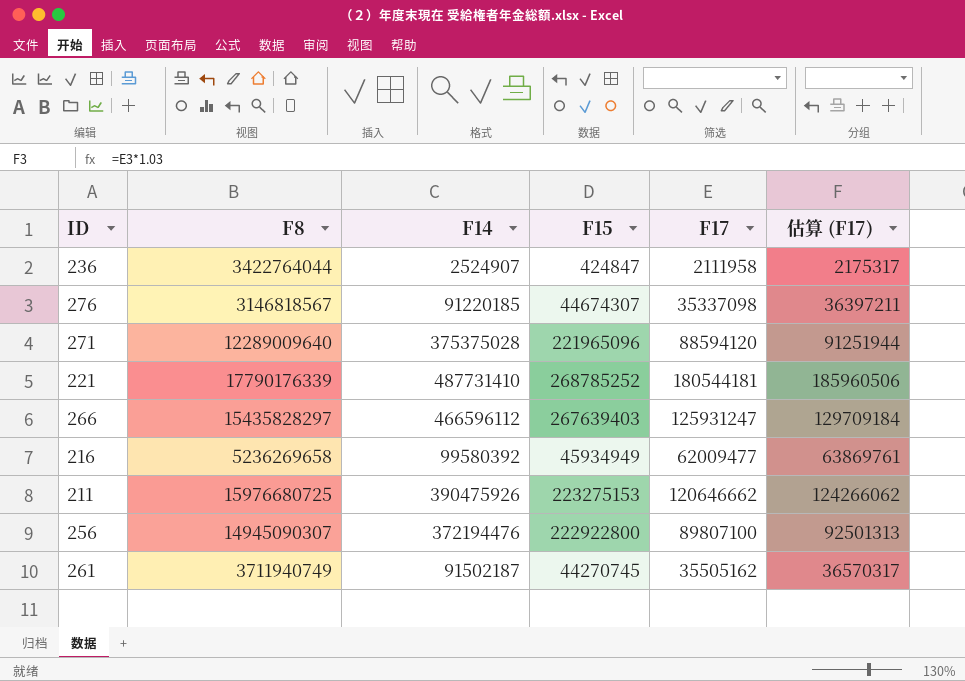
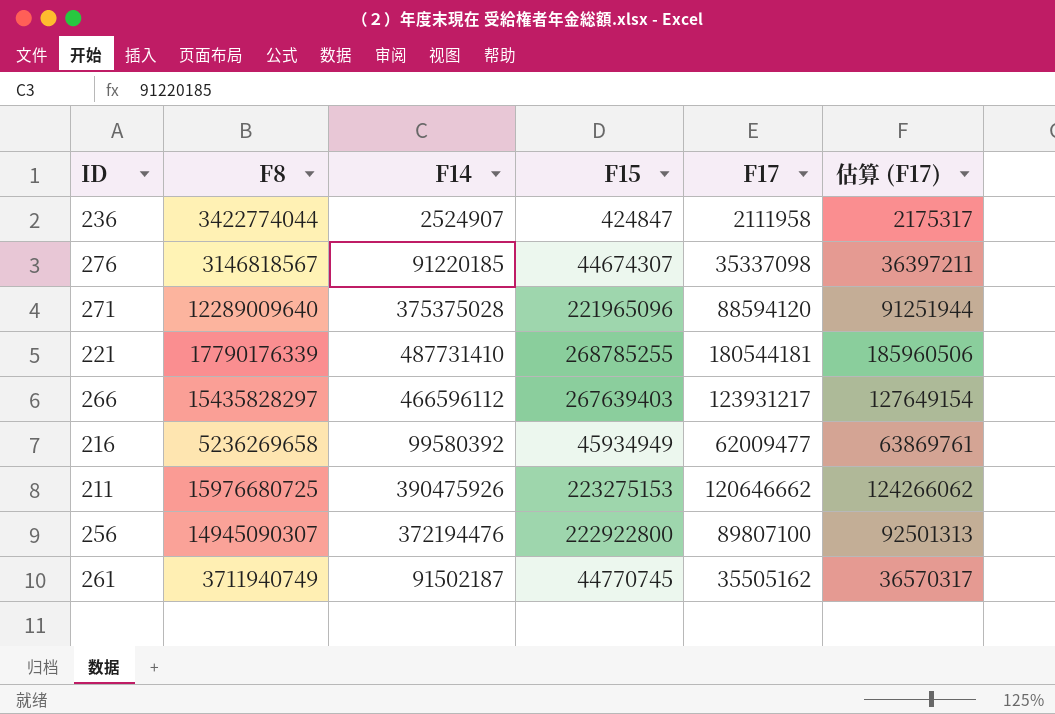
236 | F8: 3422764044 -> 3422774044
221 | F15: 268785252 -> 268785255
266 | F17: 125931247 -> 123931217
266 | 估算 (F17): 129709184 -> 127649154
261 | F15: 44270745 -> 44770745

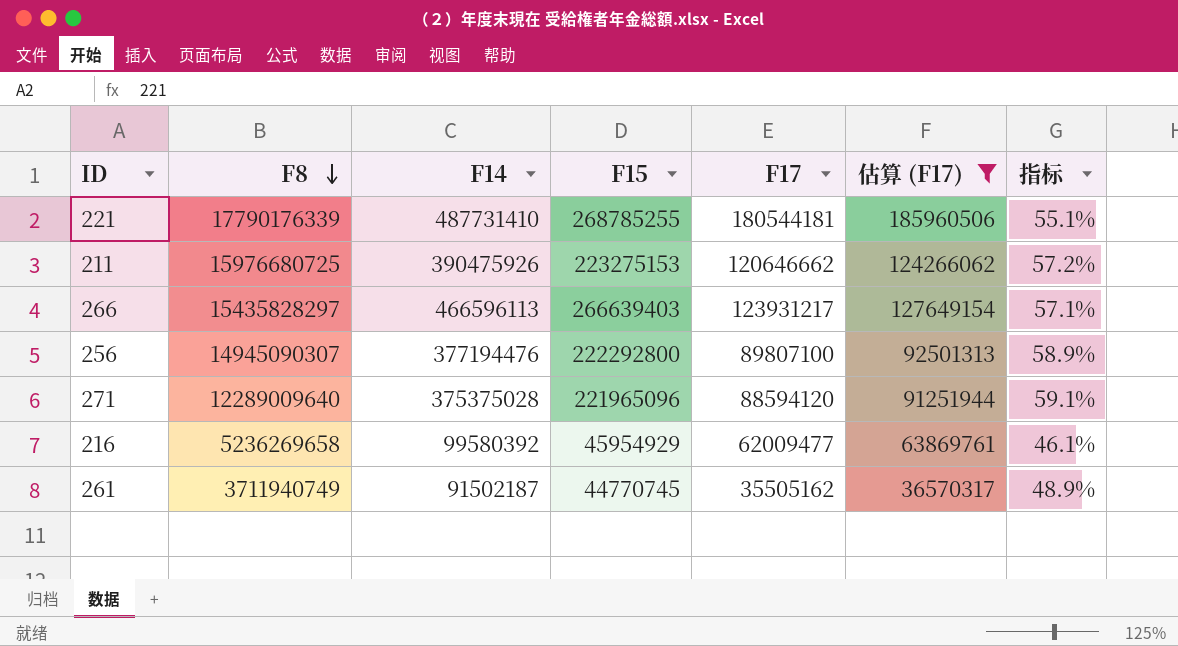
filter: none -> 估算 (F17) >= 36570317
row order: none -> F8 descending
column 指标 | formula: none -> [F15] / [F14]
266 | F14: 466596112 -> 466596113
266 | F15: 267639403 -> 266639403
256 | F14: 372194476 -> 377194476
256 | F15: 222922800 -> 222292800
216 | F15: 45934949 -> 45954929

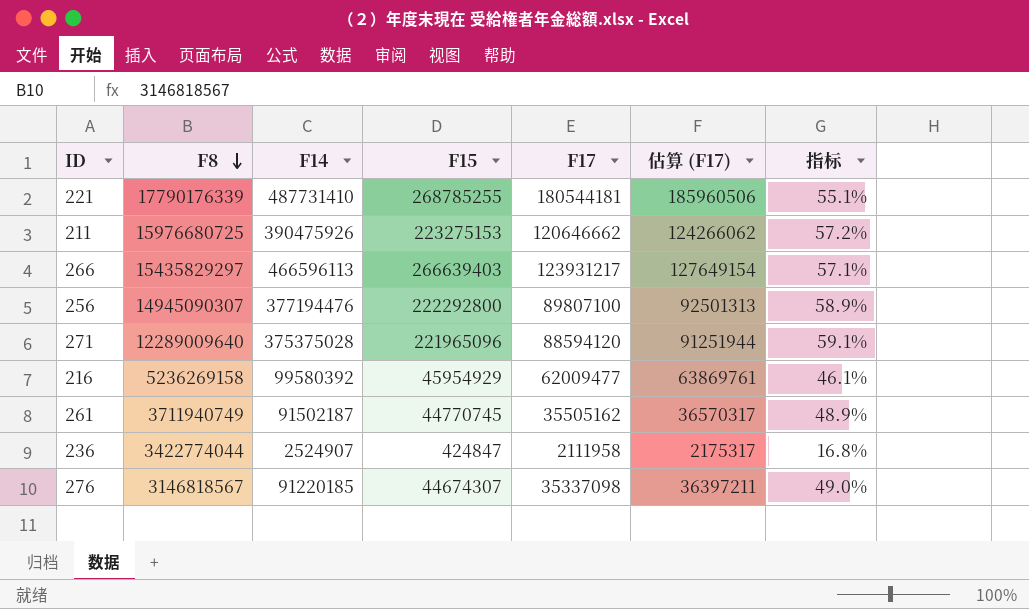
filter: 估算 (F17) >= 36570317 -> none
266 | F8: 15435828297 -> 15435829297
216 | F8: 5236269658 -> 5236269158

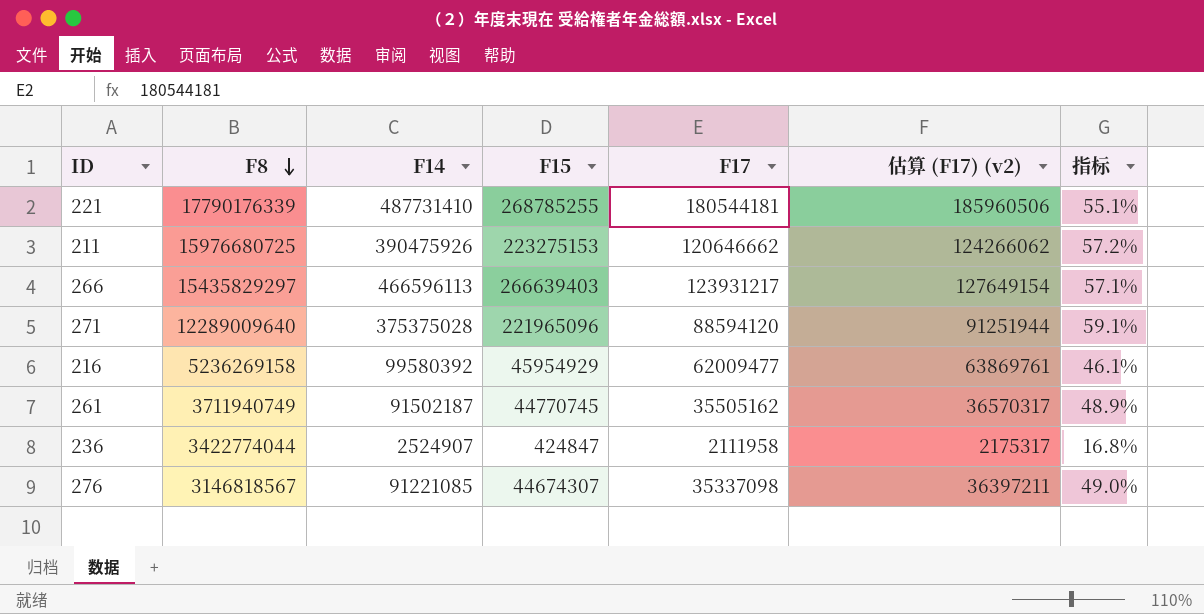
column name: 估算 (F17) -> 估算 (F17) (v2)
row 256: 14945090307 | 377194476 | 222292800 | 89807100 | 92501313 | 58.9% -> none
276 | F14: 91220185 -> 91221085

